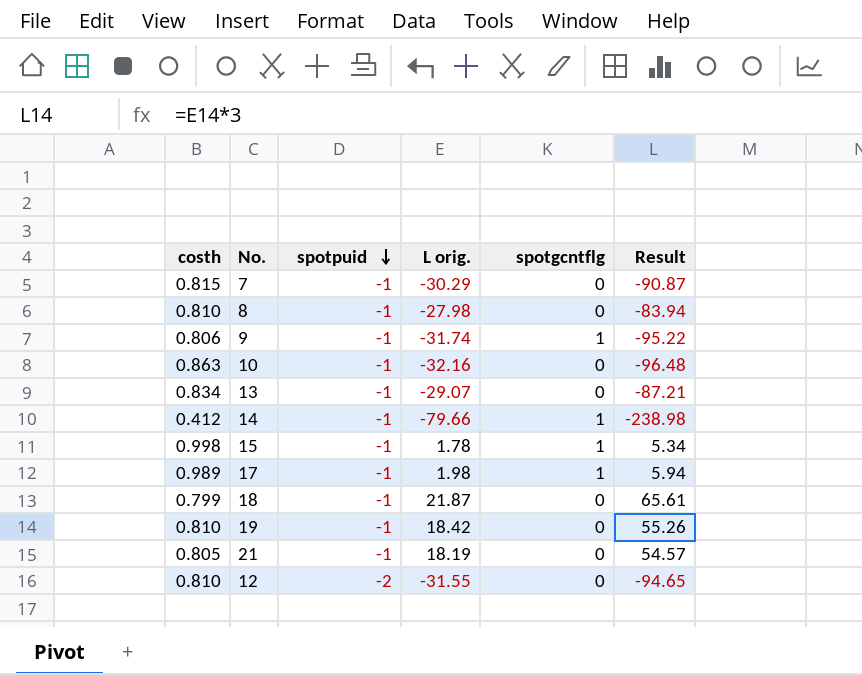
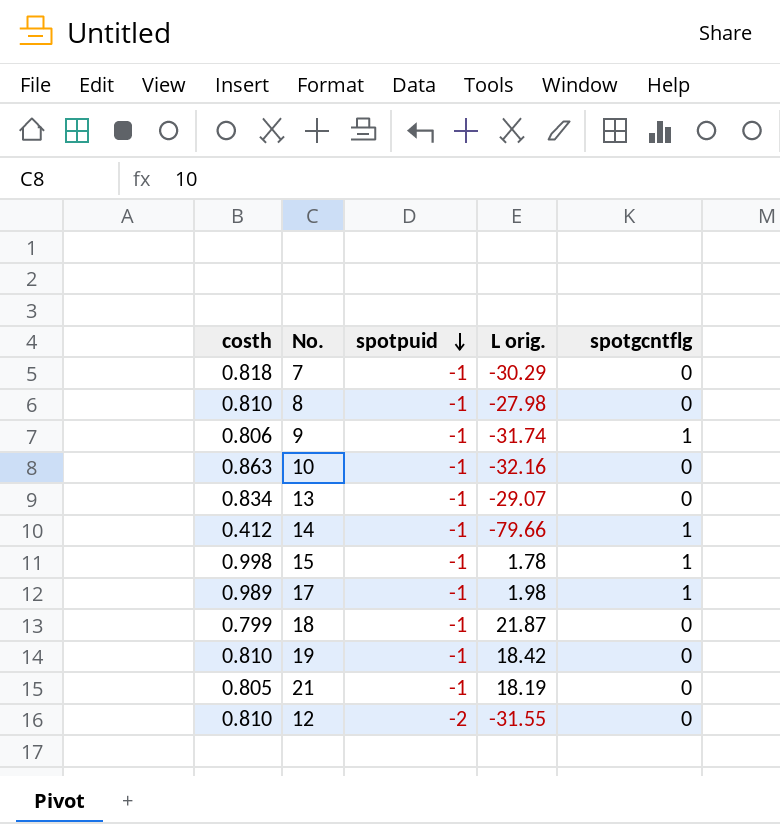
column Result | formula: [L orig.] * 3 -> none
7 | costh: 0.815 -> 0.818

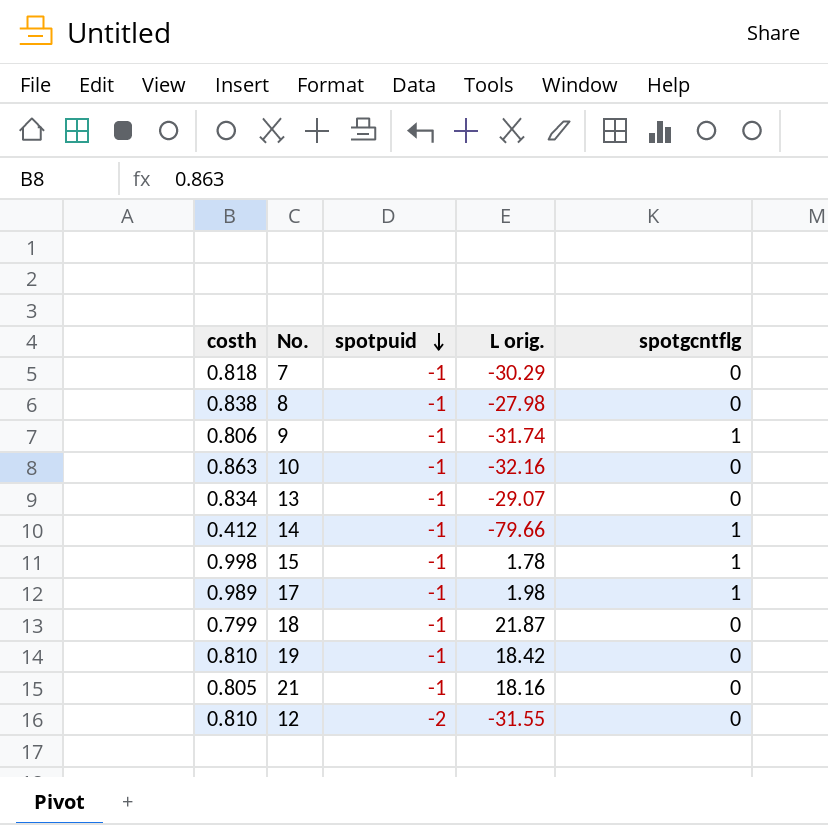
8 | costh: 0.810 -> 0.838
21 | L orig.: 18.19 -> 18.16

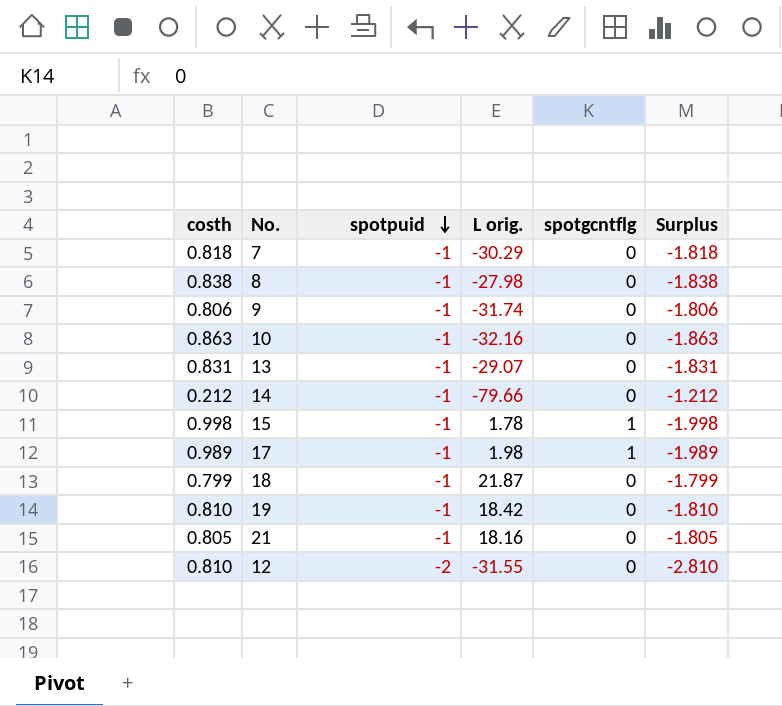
column Surplus | formula: none -> [spotpuid] - [costh]
9 | spotgcntflg: 1 -> 0
13 | costh: 0.834 -> 0.831
14 | costh: 0.412 -> 0.212
14 | spotgcntflg: 1 -> 0

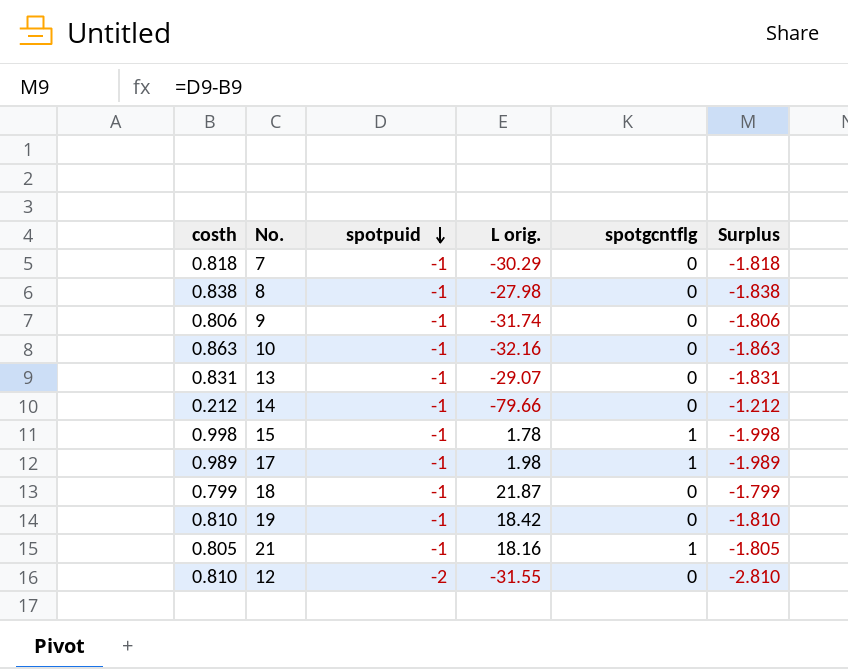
21 | spotgcntflg: 0 -> 1

